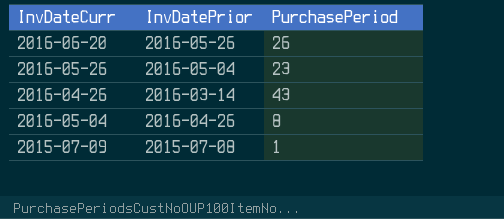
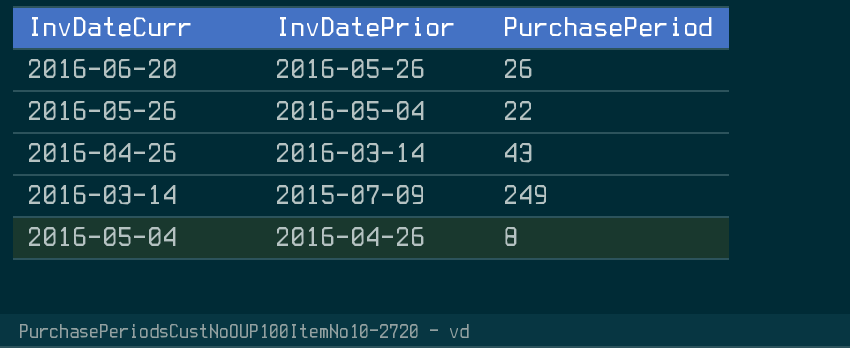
row 2015-07-09: 2015-07-08 | 1 -> none
2016-05-26 | PurchasePeriod: 23 -> 22
row 2016-03-14: none -> 2015-07-09 | 249

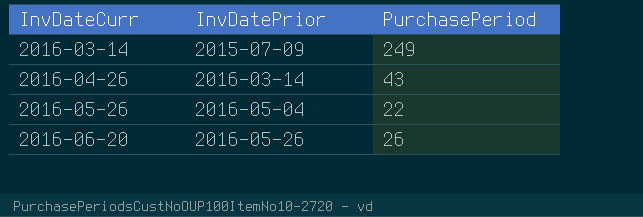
row order: none -> InvDateCurr ascending
row 2016-05-04: 2016-04-26 | 8 -> none

